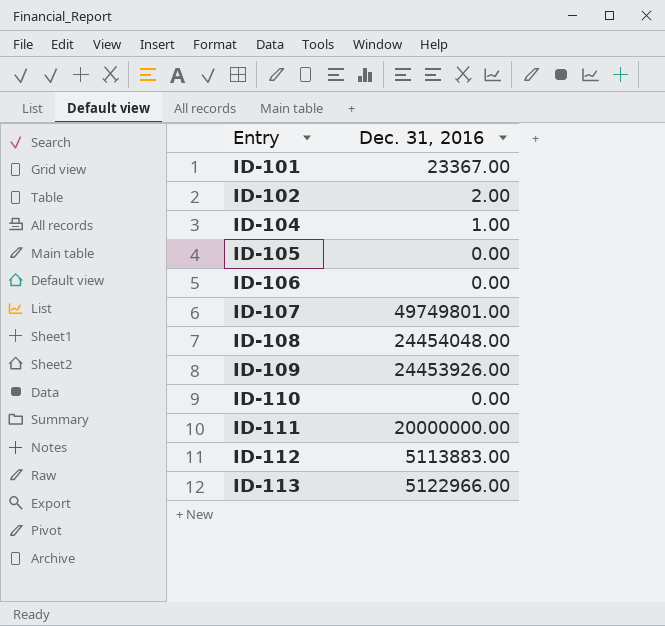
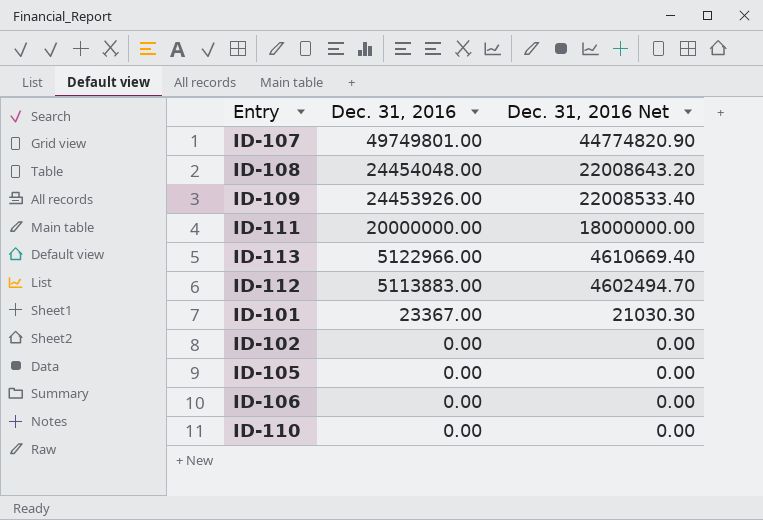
row order: Entry ascending -> Dec. 31, 2016 descending
column Dec. 31, 2016 Net | formula: none -> [Dec. 31, 2016] * 0.9
row ID-104: 1.00 -> none
ID-102 | Dec. 31, 2016: 2.00 -> 0.00

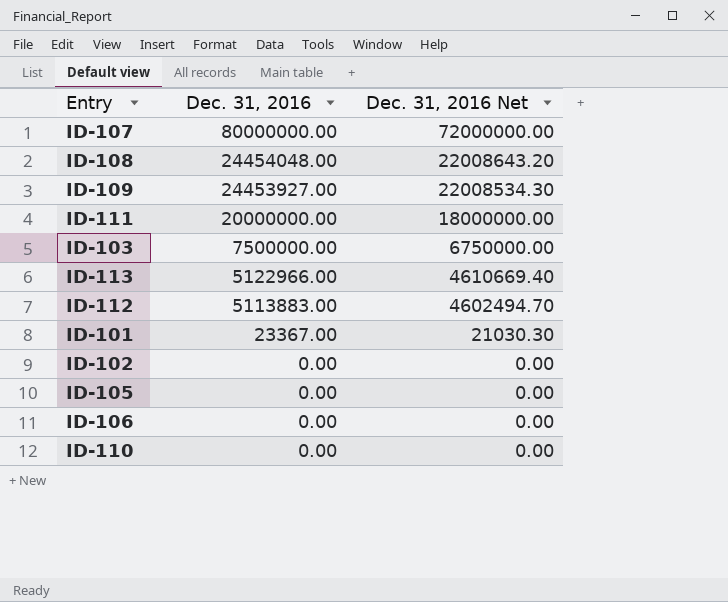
ID-107 | Dec. 31, 2016: 49749801.00 -> 80000000.00
ID-107 | Dec. 31, 2016 Net: 44774820.90 -> 72000000.00
ID-109 | Dec. 31, 2016: 24453926.00 -> 24453927.00
ID-109 | Dec. 31, 2016 Net: 22008533.40 -> 22008534.30
row ID-103: none -> 7500000.00 | 6750000.00

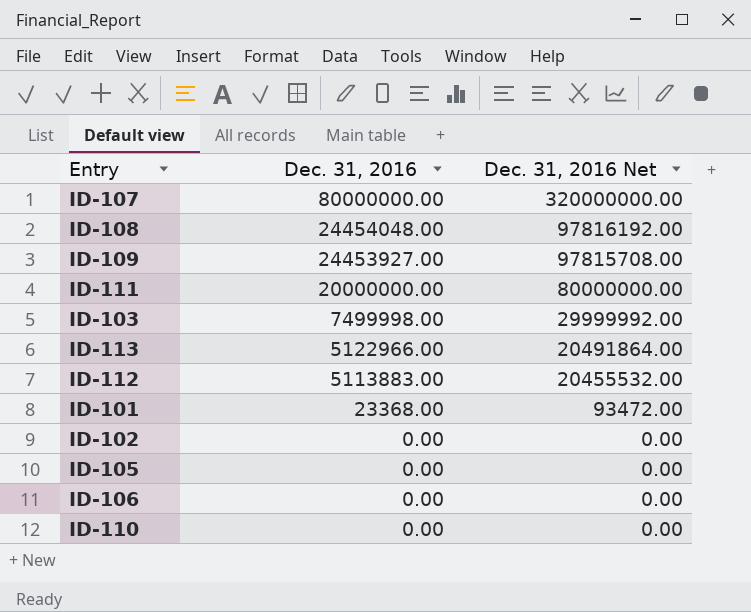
column Dec. 31, 2016 Net | formula: [Dec. 31, 2016] * 0.9 -> [Dec. 31, 2016] * 4
ID-103 | Dec. 31, 2016: 7500000.00 -> 7499998.00
ID-101 | Dec. 31, 2016: 23367.00 -> 23368.00

